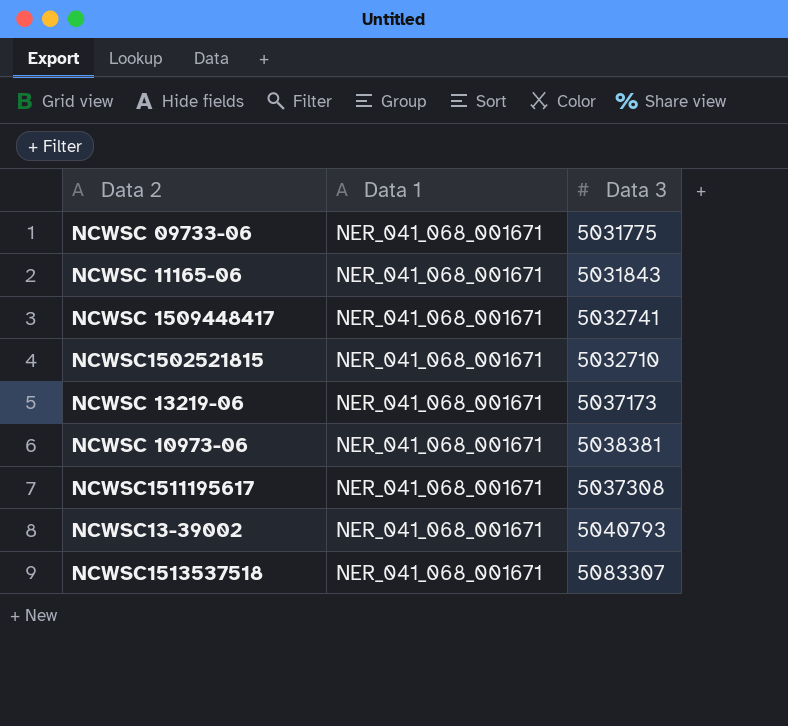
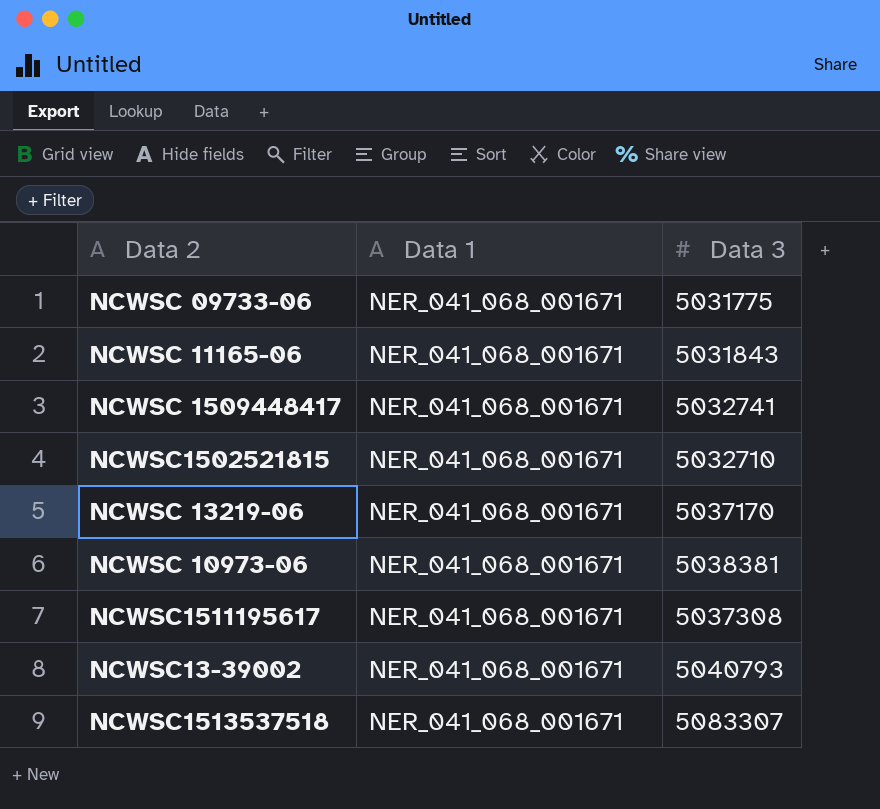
NCWSC 13219-06 | Data 3: 5037173 -> 5037170

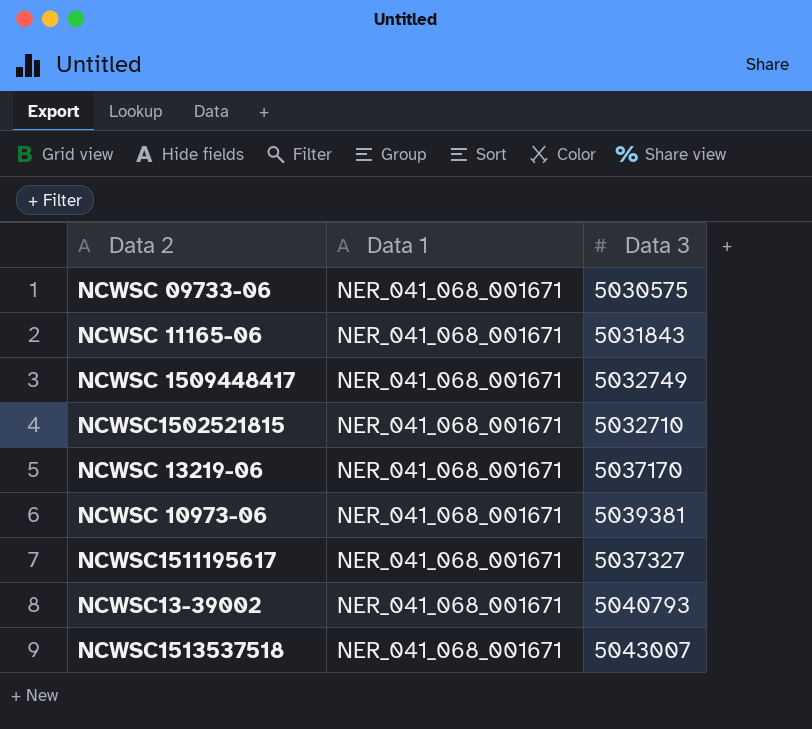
NCWSC 09733-06 | Data 3: 5031775 -> 5030575
NCWSC 1509448417 | Data 3: 5032741 -> 5032749
NCWSC 10973-06 | Data 3: 5038381 -> 5039381
NCWSC1511195617 | Data 3: 5037308 -> 5037327
NCWSC1513537518 | Data 3: 5083307 -> 5043007

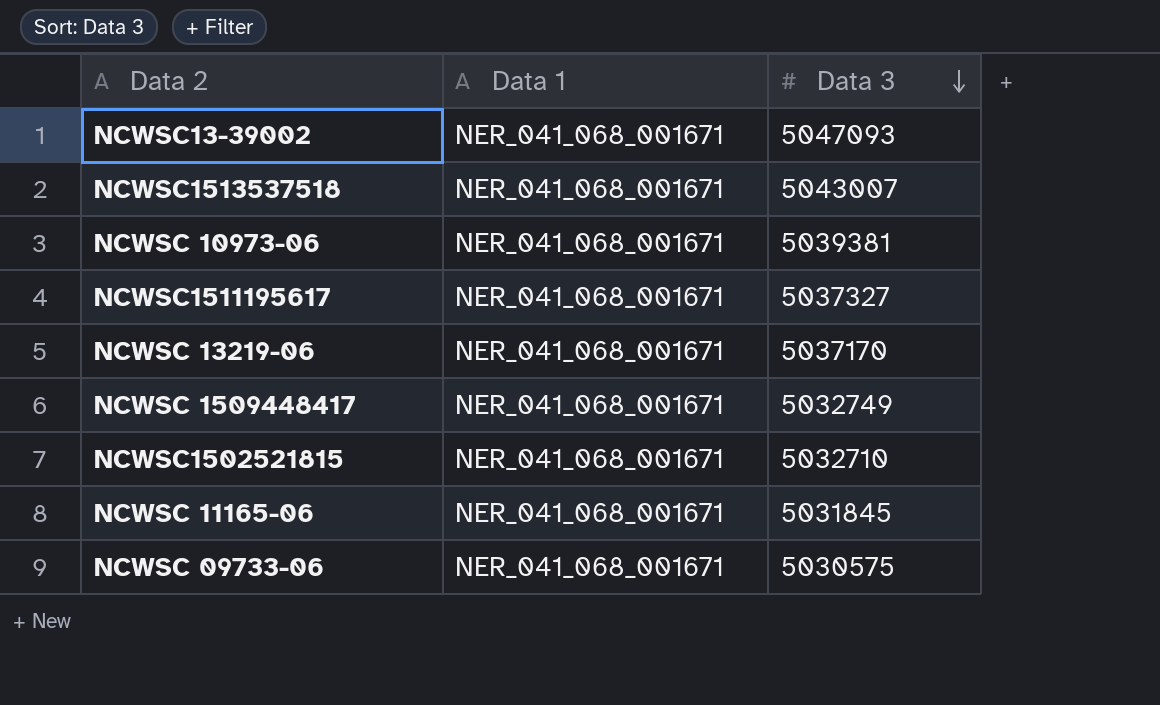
row order: none -> Data 3 descending
NCWSC13-39002 | Data 3: 5040793 -> 5047093
NCWSC 11165-06 | Data 3: 5031843 -> 5031845

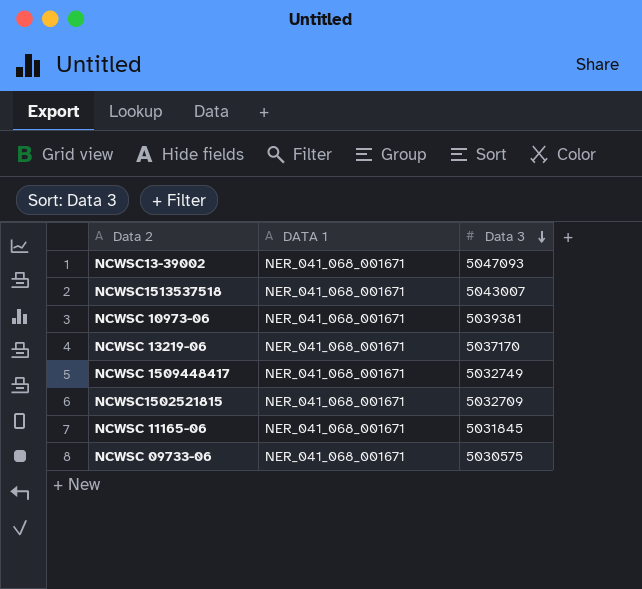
column name: Data 1 -> DATA 1
row NCWSC1511195617: NER_041_068_001671 | 5037327 -> none
NCWSC1502521815 | Data 3: 5032710 -> 5032709

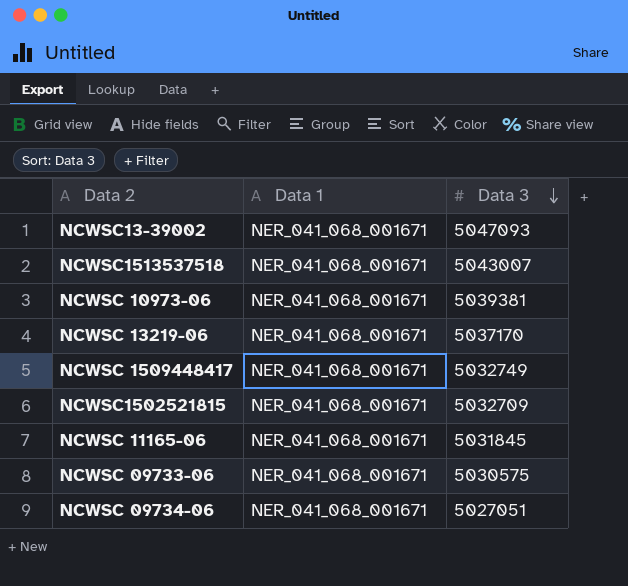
column name: DATA 1 -> Data 1
row NCWSC 09734-06: none -> NER_041_068_001671 | 5027051

